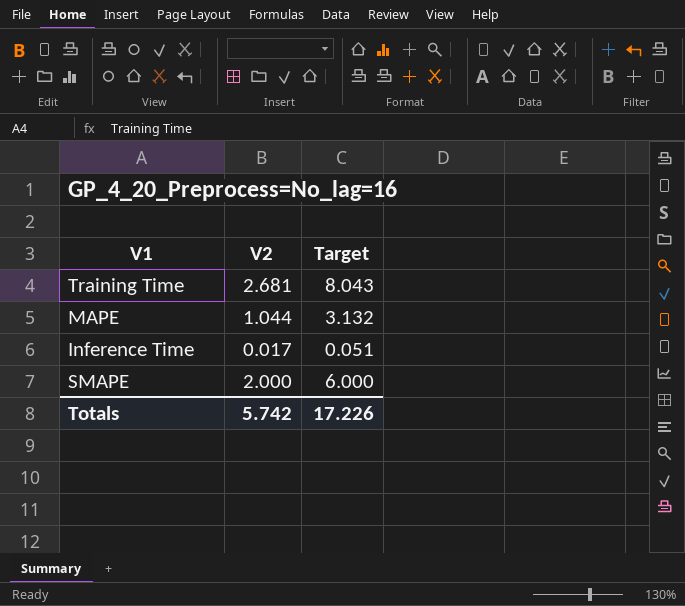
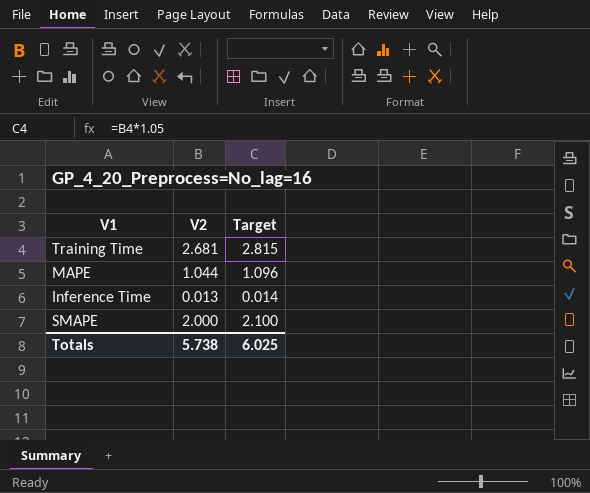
column Target | formula: [V2] * 3 -> [V2] * 1.05
Inference Time | V2: 0.017 -> 0.013
Totals | V2: 5.742 -> 5.738
Totals | Target: 17.226 -> 6.025

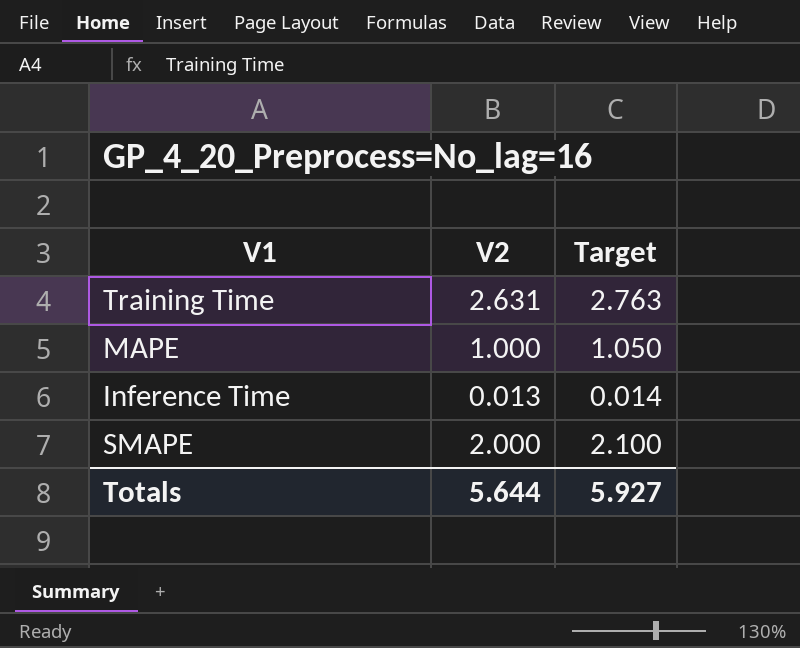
Training Time | V2: 2.681 -> 2.631
Training Time | Target: 2.815 -> 2.763
MAPE | V2: 1.044 -> 1.000
MAPE | Target: 1.096 -> 1.050
Totals | V2: 5.738 -> 5.644
Totals | Target: 6.025 -> 5.927

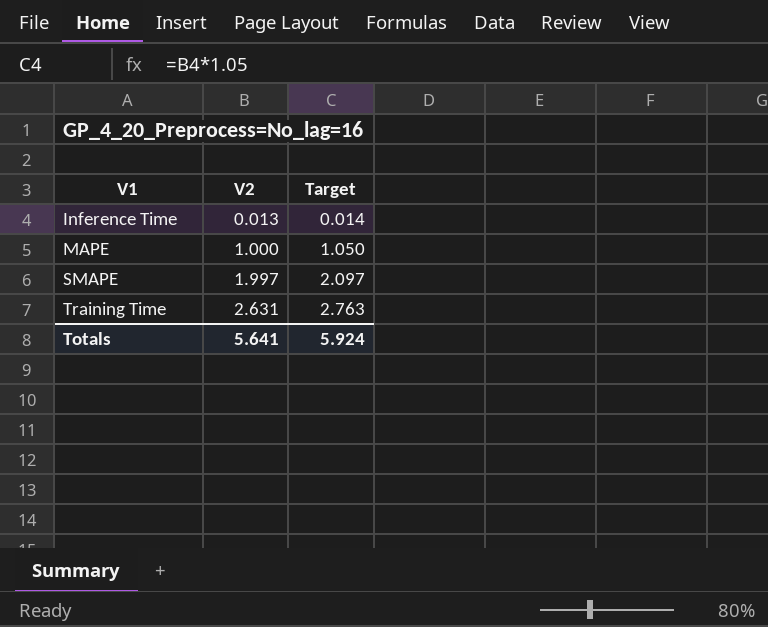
row order: none -> V1 ascending
SMAPE | V2: 2.000 -> 1.997
SMAPE | Target: 2.100 -> 2.097
Totals | V2: 5.644 -> 5.641
Totals | Target: 5.927 -> 5.924

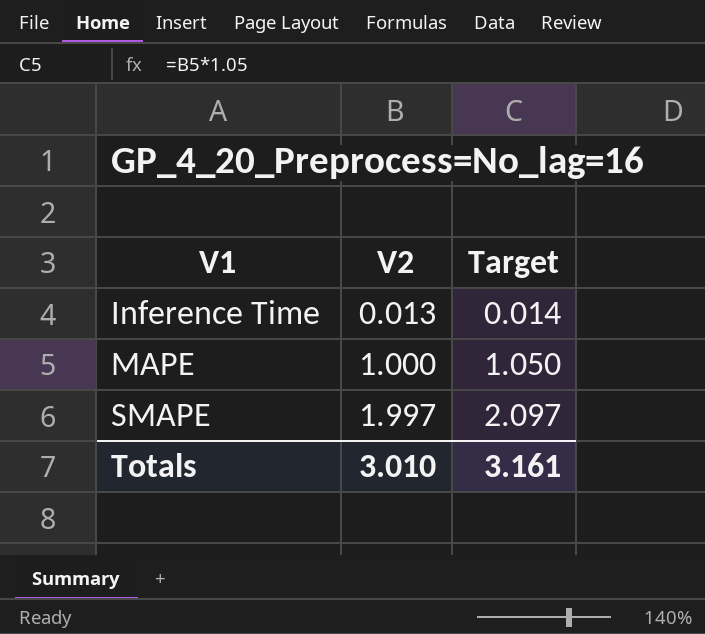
row Training Time: 2.631 | 2.763 -> none
Totals | V2: 5.641 -> 3.010
Totals | Target: 5.924 -> 3.161

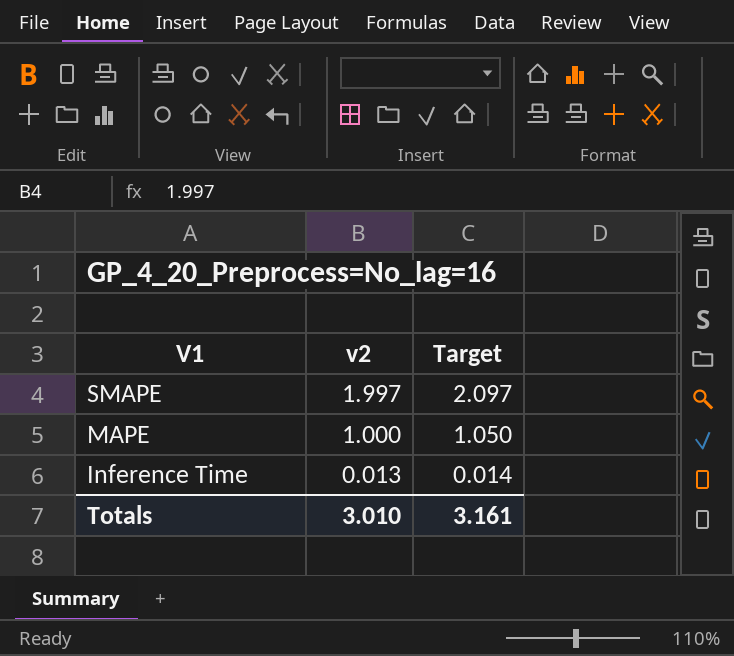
row order: V1 ascending -> V1 descending
column name: V2 -> v2

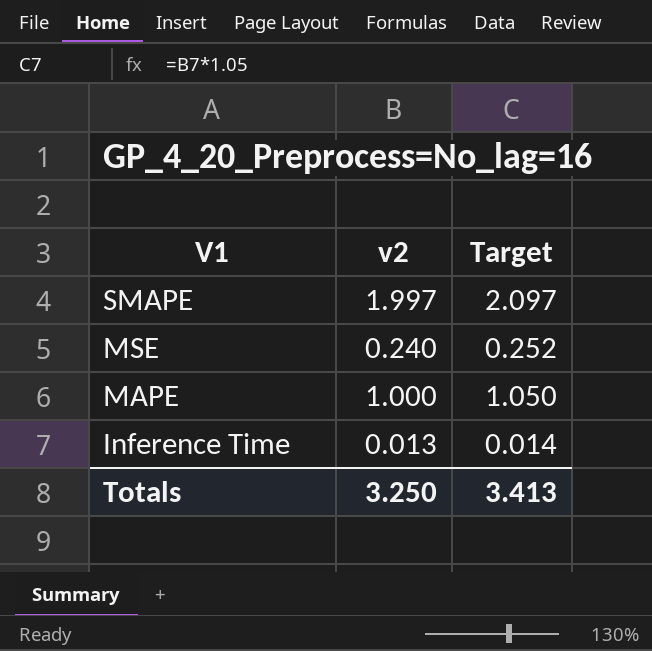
row MSE: none -> 0.240 | 0.252
Totals | v2: 3.010 -> 3.250
Totals | Target: 3.161 -> 3.413

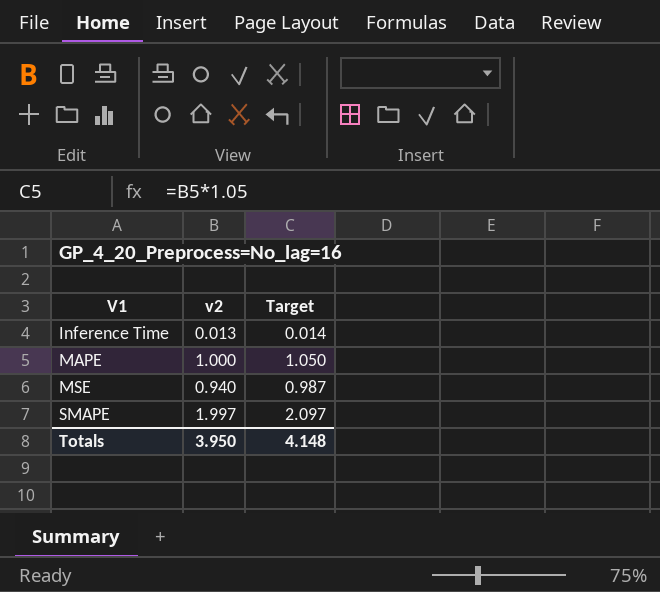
row order: V1 descending -> V1 ascending
MSE | v2: 0.240 -> 0.940
MSE | Target: 0.252 -> 0.987
Totals | v2: 3.250 -> 3.950
Totals | Target: 3.413 -> 4.148

